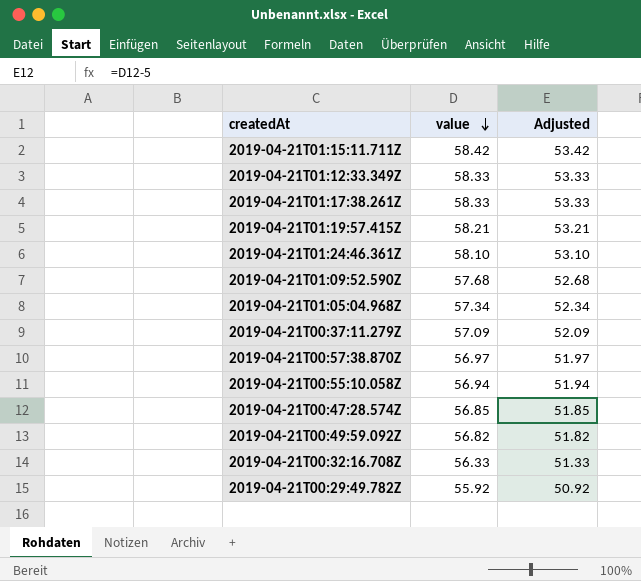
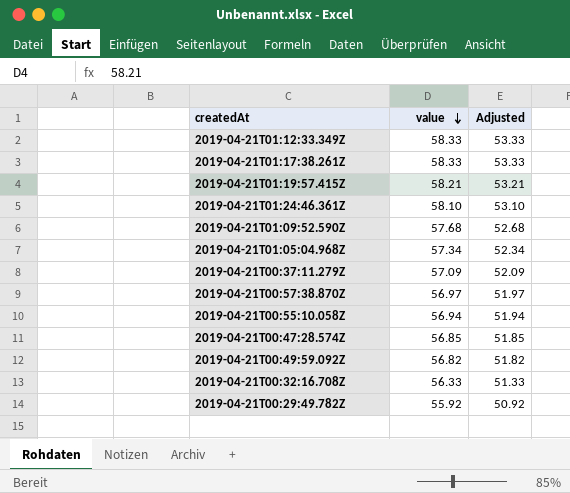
row 2019-04-21T01:15:11.711Z: 58.42 | 53.42 -> none

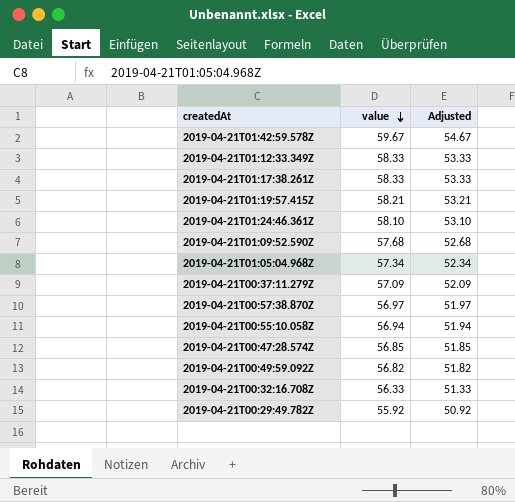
row 2019-04-21T01:42:59.578Z: none -> 59.67 | 54.67

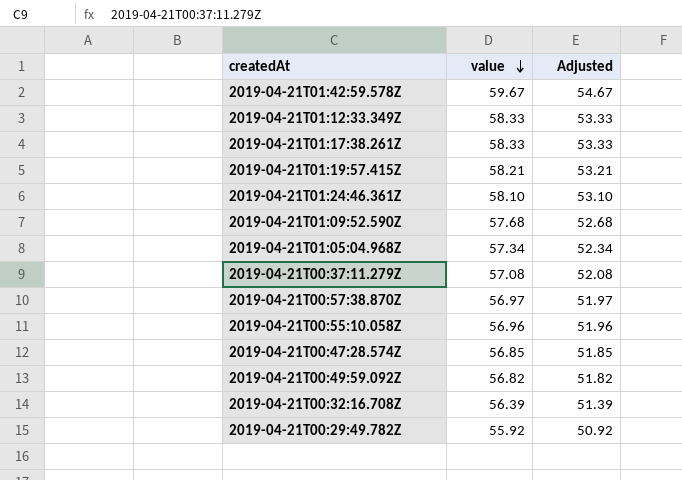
2019-04-21T00:37:11.279Z | value: 57.09 -> 57.08
2019-04-21T00:37:11.279Z | Adjusted: 52.09 -> 52.08
2019-04-21T00:55:10.058Z | value: 56.94 -> 56.96
2019-04-21T00:55:10.058Z | Adjusted: 51.94 -> 51.96
2019-04-21T00:32:16.708Z | value: 56.33 -> 56.39
2019-04-21T00:32:16.708Z | Adjusted: 51.33 -> 51.39

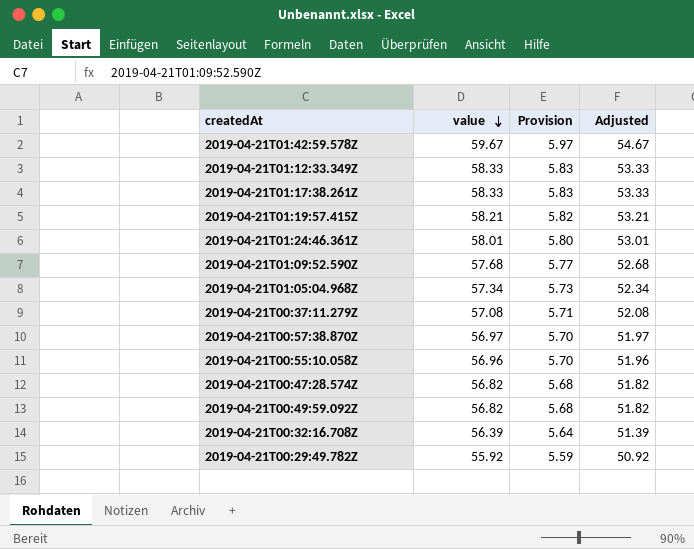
column Provision | formula: none -> [value] * 0.1
2019-04-21T01:24:46.361Z | value: 58.10 -> 58.01
2019-04-21T01:24:46.361Z | Adjusted: 53.10 -> 53.01
2019-04-21T00:47:28.574Z | value: 56.85 -> 56.82
2019-04-21T00:47:28.574Z | Adjusted: 51.85 -> 51.82

